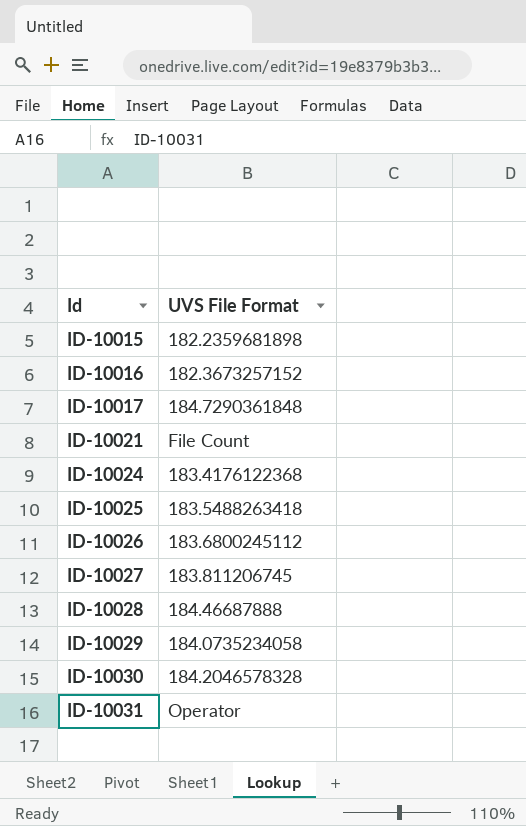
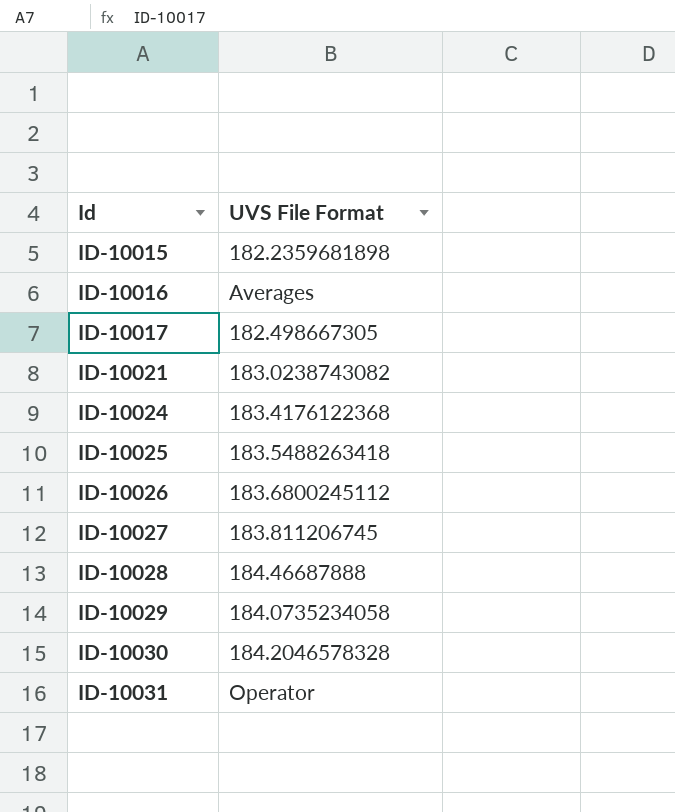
ID-10016 | UVS File Format: 182.3673257152 -> Averages
ID-10017 | UVS File Format: 184.7290361848 -> 182.498667305
ID-10021 | UVS File Format: File Count -> 183.0238743082

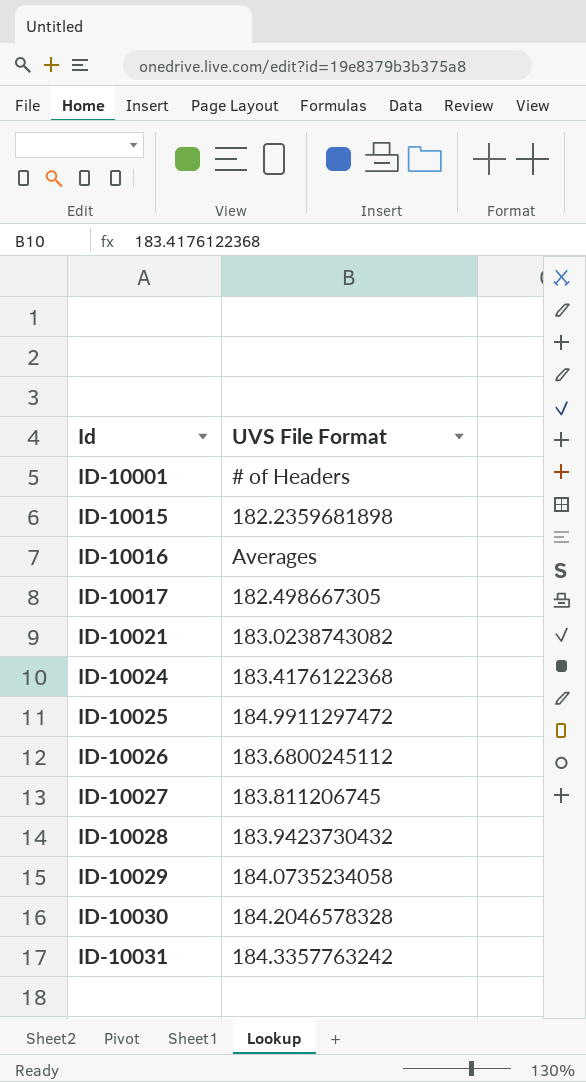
row ID-10001: none -> # of Headers
ID-10025 | UVS File Format: 183.5488263418 -> 184.9911297472
ID-10028 | UVS File Format: 184.46687888 -> 183.9423730432
ID-10031 | UVS File Format: Operator -> 184.3357763242

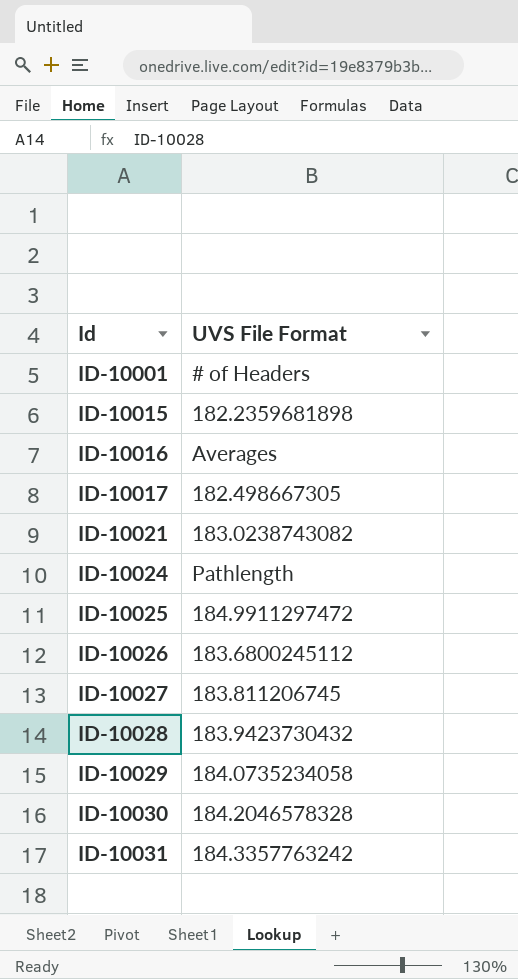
ID-10024 | UVS File Format: 183.4176122368 -> Pathlength

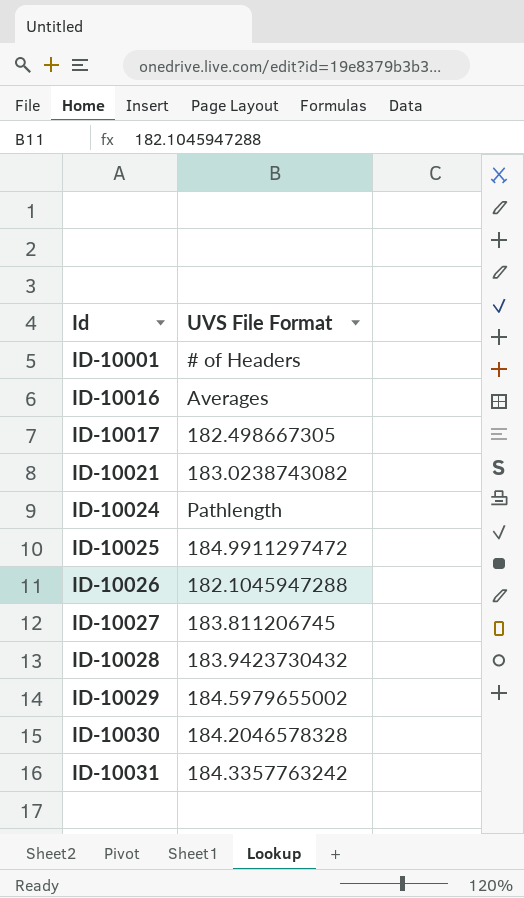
row ID-10015: 182.2359681898 -> none
ID-10026 | UVS File Format: 183.6800245112 -> 182.1045947288
ID-10029 | UVS File Format: 184.0735234058 -> 184.5979655002

